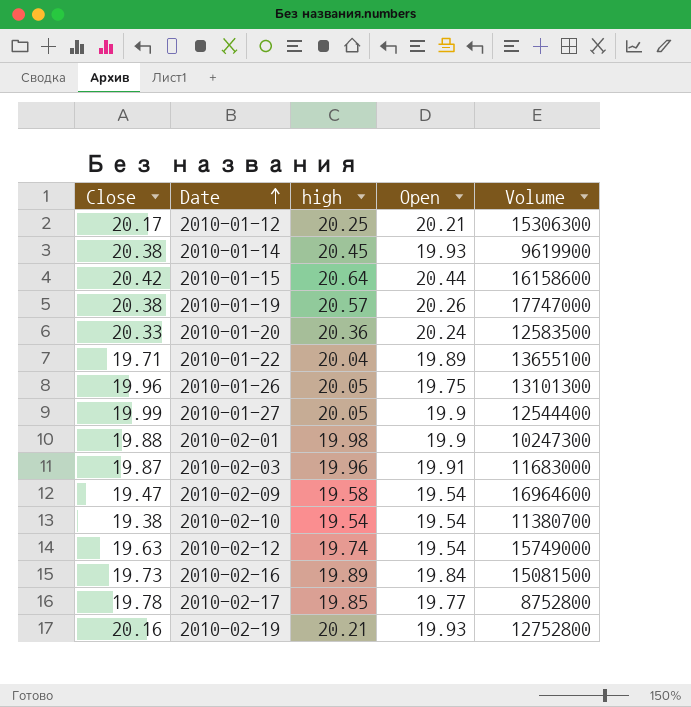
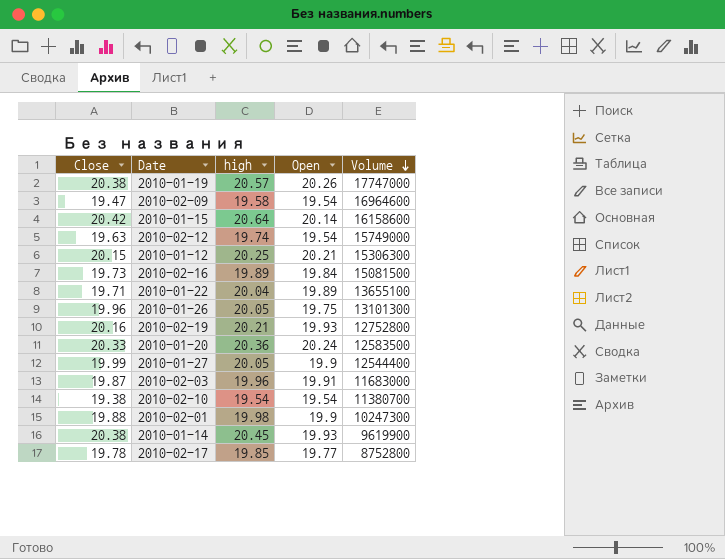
row order: Date ascending -> Volume descending
2010-01-15 | Open: 20.44 -> 20.14
2010-01-12 | Close: 20.17 -> 20.15

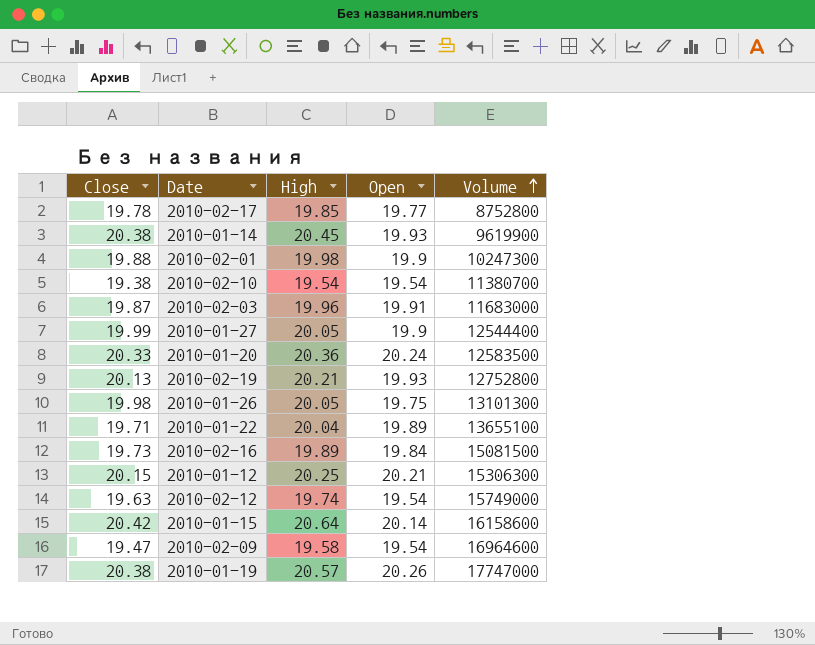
row order: Volume descending -> Volume ascending
column name: high -> High
2010-02-19 | Close: 20.16 -> 20.13
2010-01-26 | Close: 19.96 -> 19.98

